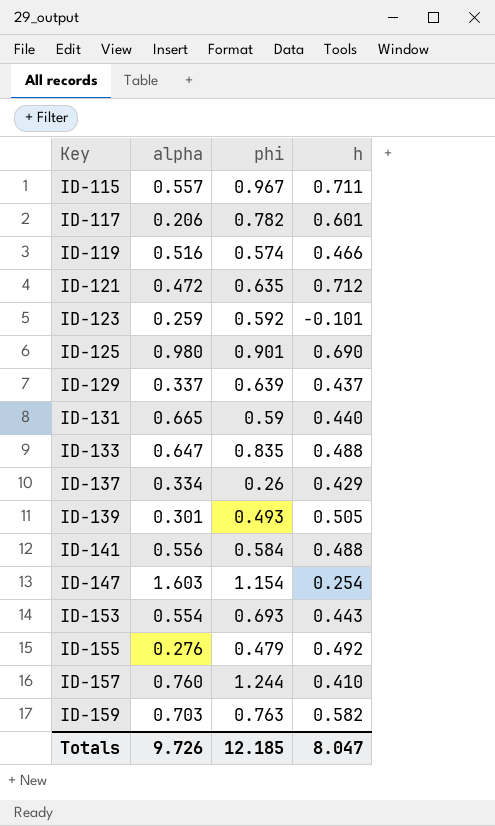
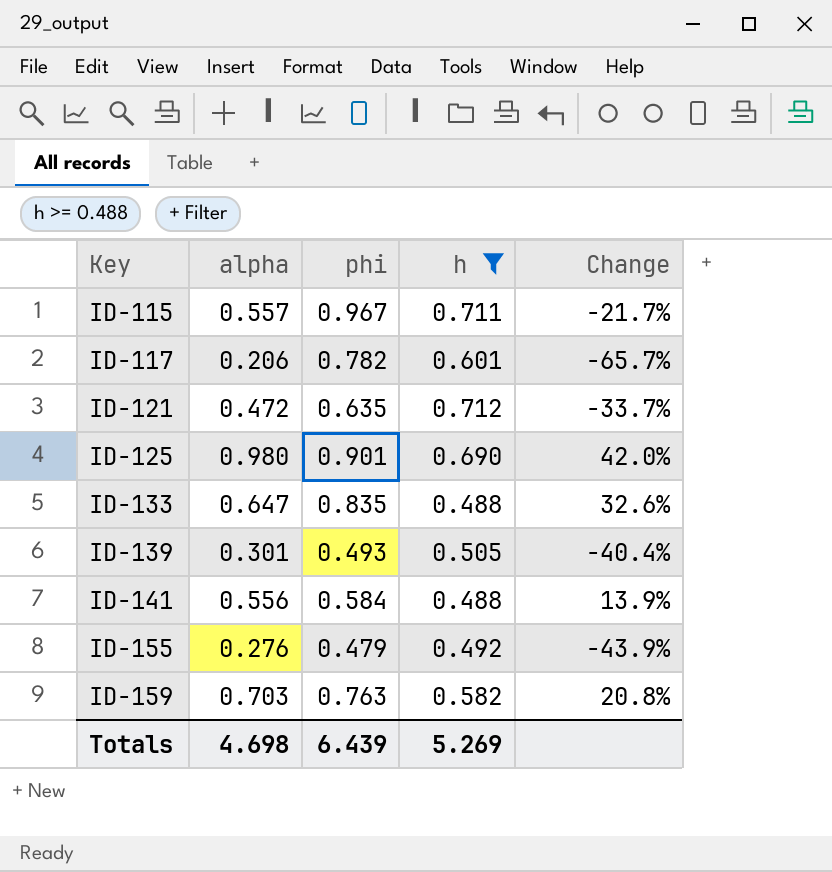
filter: none -> h >= 0.488
column Change | formula: none -> ([alpha] - [h]) / [h]
Totals | alpha: 9.726 -> 4.698
Totals | phi: 12.185 -> 6.439
Totals | h: 8.047 -> 5.269

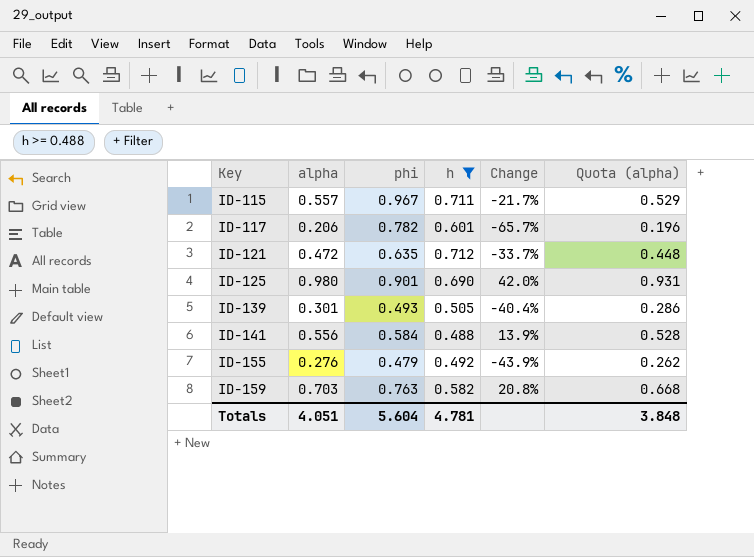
column Quota (alpha) | formula: none -> [alpha] * 0.95
row ID-133: 0.647 | 0.835 | 0.488 | 32.6% -> none
Totals | alpha: 4.698 -> 4.051
Totals | phi: 6.439 -> 5.604
Totals | h: 5.269 -> 4.781

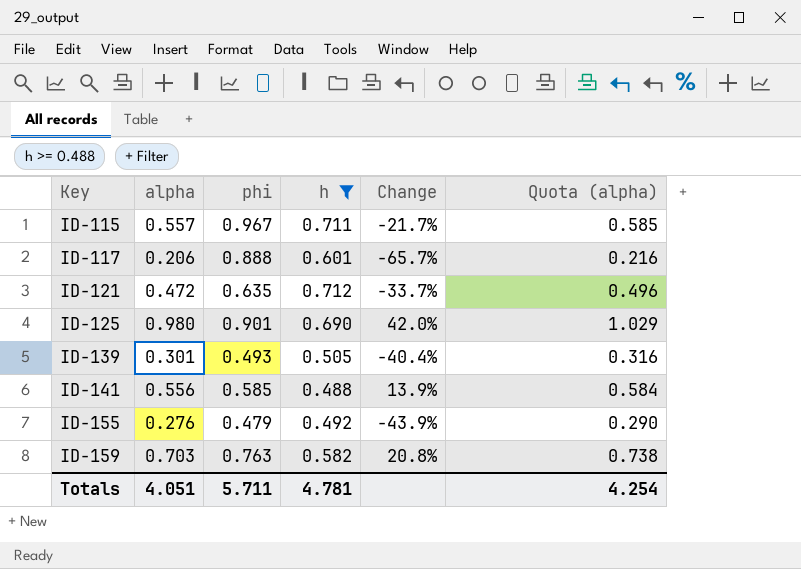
column Quota (alpha) | formula: [alpha] * 0.95 -> [alpha] * 1.05
ID-117 | phi: 0.782 -> 0.888
ID-141 | phi: 0.584 -> 0.585
Totals | phi: 5.604 -> 5.711
Totals | Quota (alpha): 3.848 -> 4.254

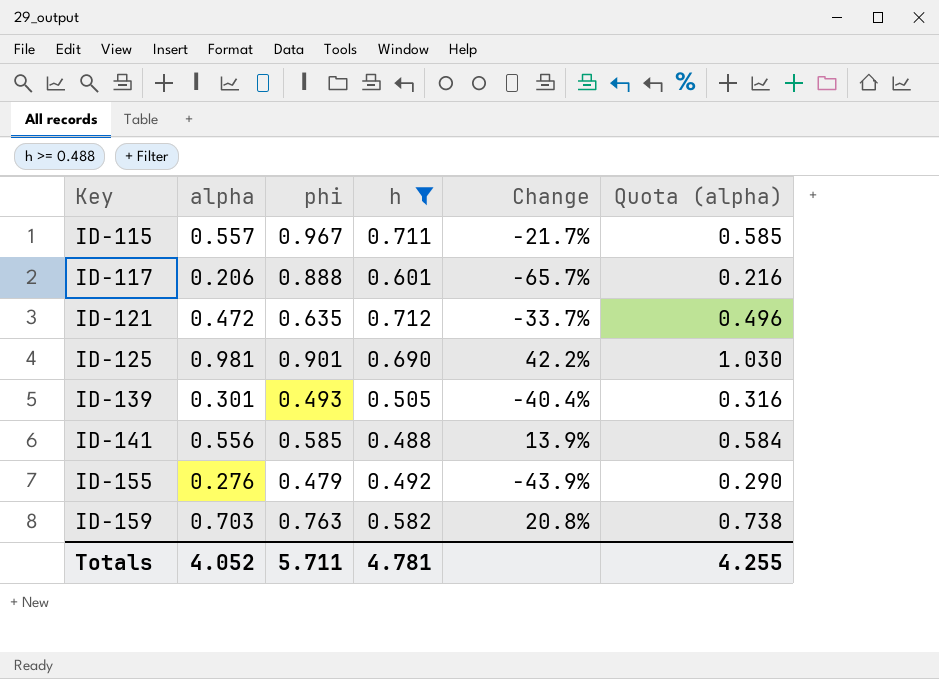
ID-125 | alpha: 0.980 -> 0.981
ID-125 | Change: 42.0% -> 42.2%
ID-125 | Quota (alpha): 1.029 -> 1.030
Totals | alpha: 4.051 -> 4.052
Totals | Quota (alpha): 4.254 -> 4.255

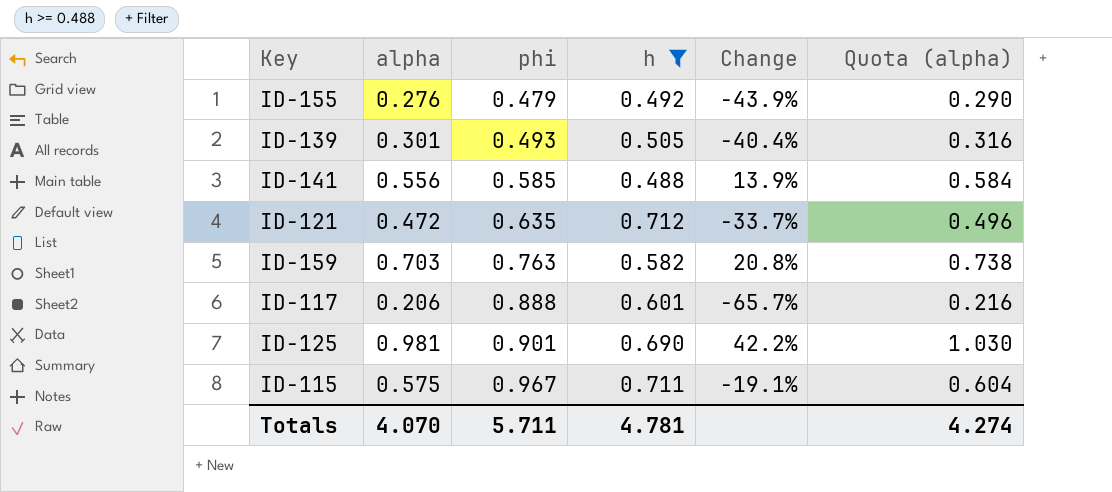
row order: Key ascending -> phi ascending
ID-115 | alpha: 0.557 -> 0.575
ID-115 | Change: -21.7% -> -19.1%
ID-115 | Quota (alpha): 0.585 -> 0.604
Totals | alpha: 4.052 -> 4.070
Totals | Quota (alpha): 4.255 -> 4.274

